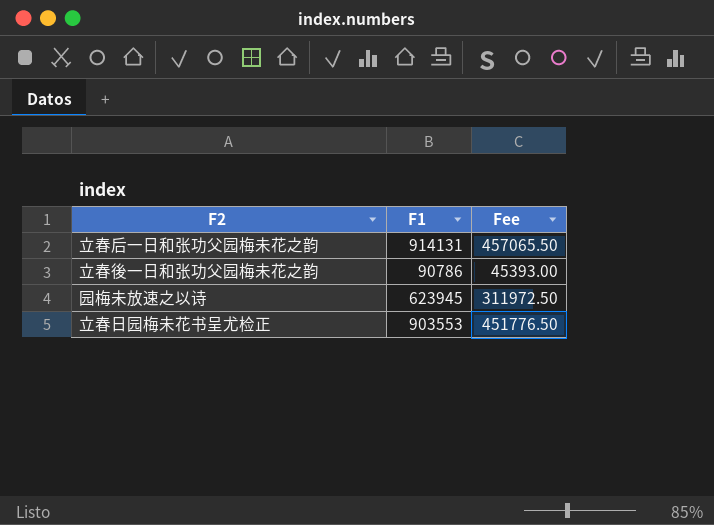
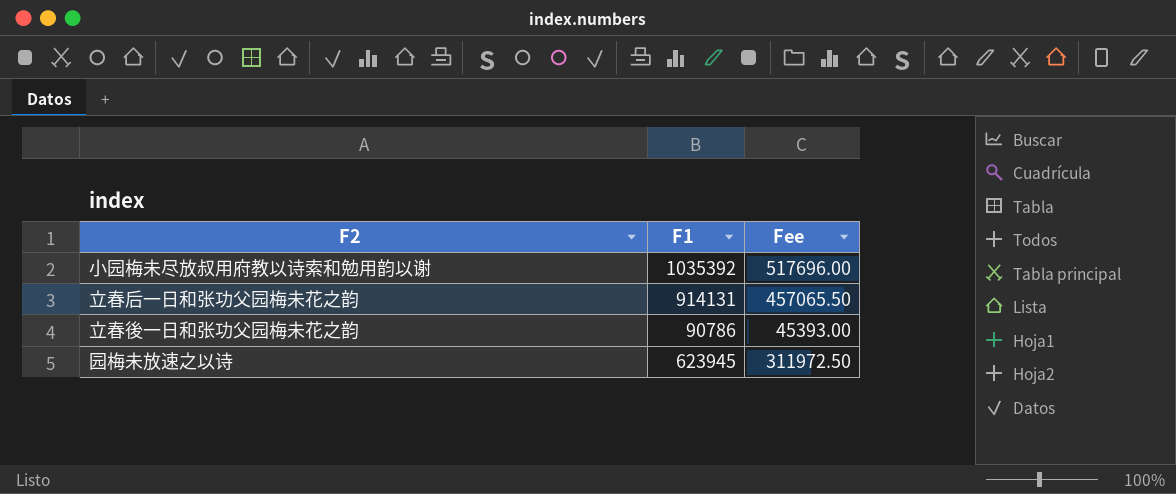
row 立春日园梅未花书呈尤检正: 903553 | 451776.50 -> none
row 小园梅未尽放叔用府教以诗索和勉用韵以谢: none -> 1035392 | 517696.00

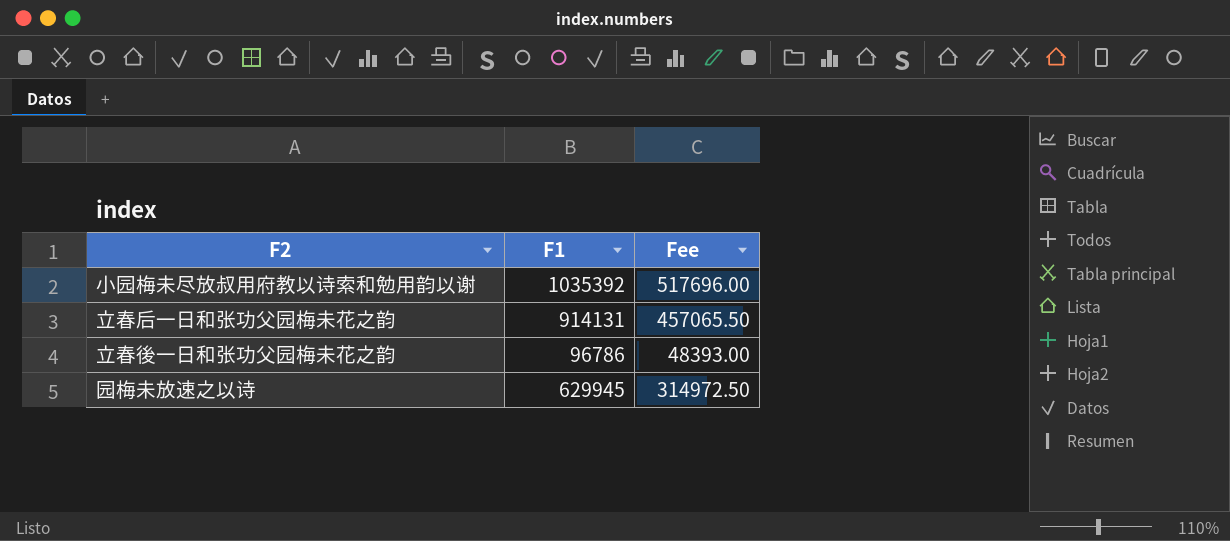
立春後一日和张功父园梅未花之韵 | F1: 90786 -> 96786
立春後一日和张功父园梅未花之韵 | Fee: 45393.00 -> 48393.00
园梅未放速之以诗 | F1: 623945 -> 629945
园梅未放速之以诗 | Fee: 311972.50 -> 314972.50

